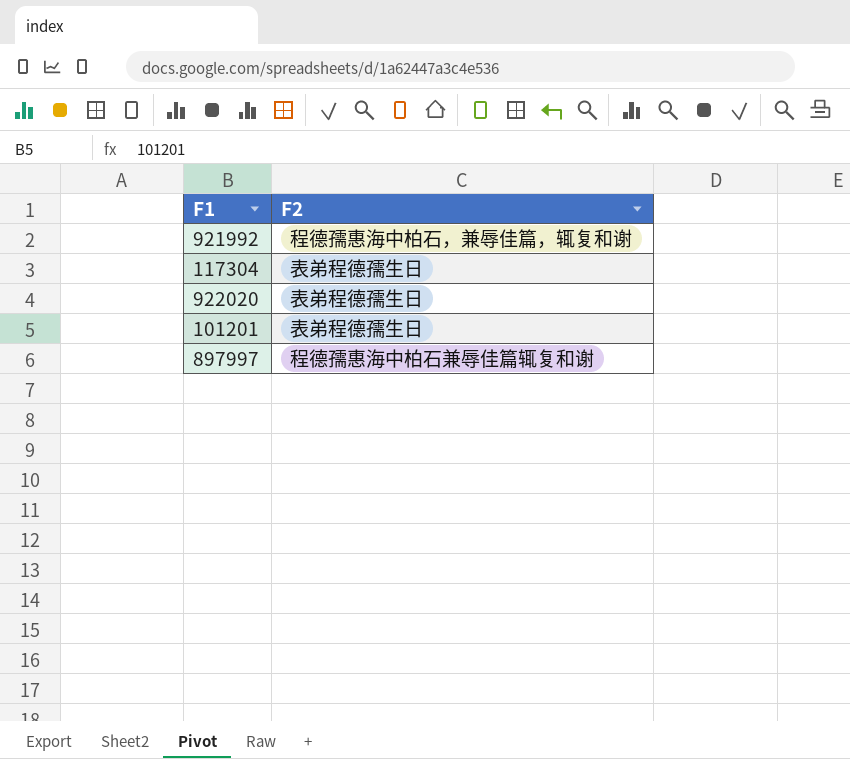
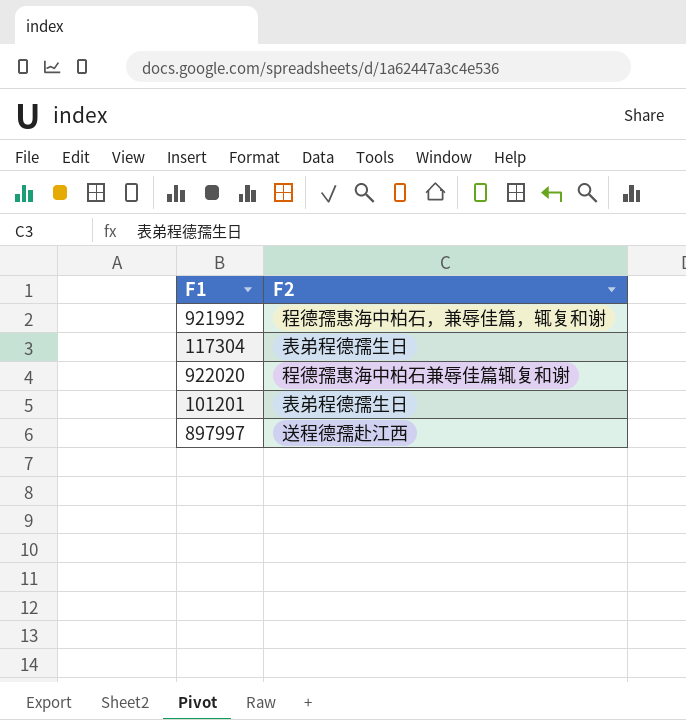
922020 | F2: 表弟程德孺生日 -> 程德孺惠海中柏石兼辱佳篇辄复和谢
897997 | F2: 程德孺惠海中柏石兼辱佳篇辄复和谢 -> 送程德孺赴江西

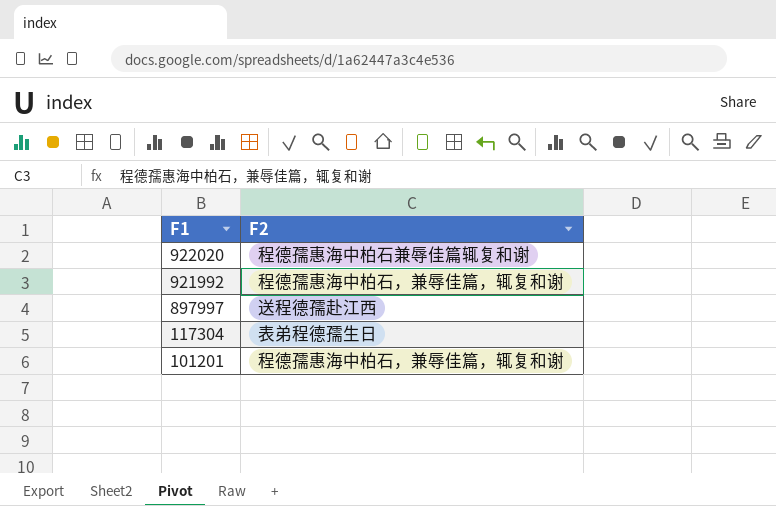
row order: none -> F1 descending
101201 | F2: 表弟程德孺生日 -> 程德孺惠海中柏石，兼辱佳篇，辄复和谢

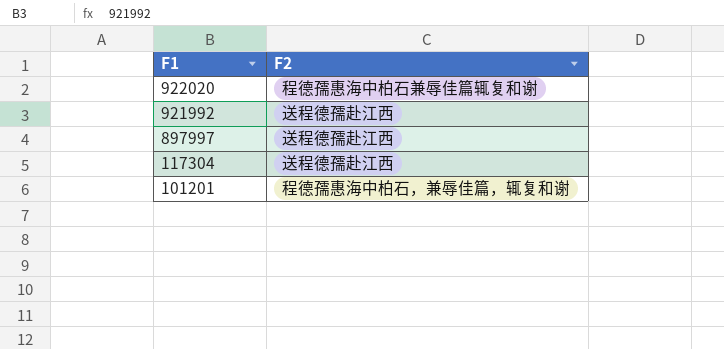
921992 | F2: 程德孺惠海中柏石，兼辱佳篇，辄复和谢 -> 送程德孺赴江西
117304 | F2: 表弟程德孺生日 -> 送程德孺赴江西

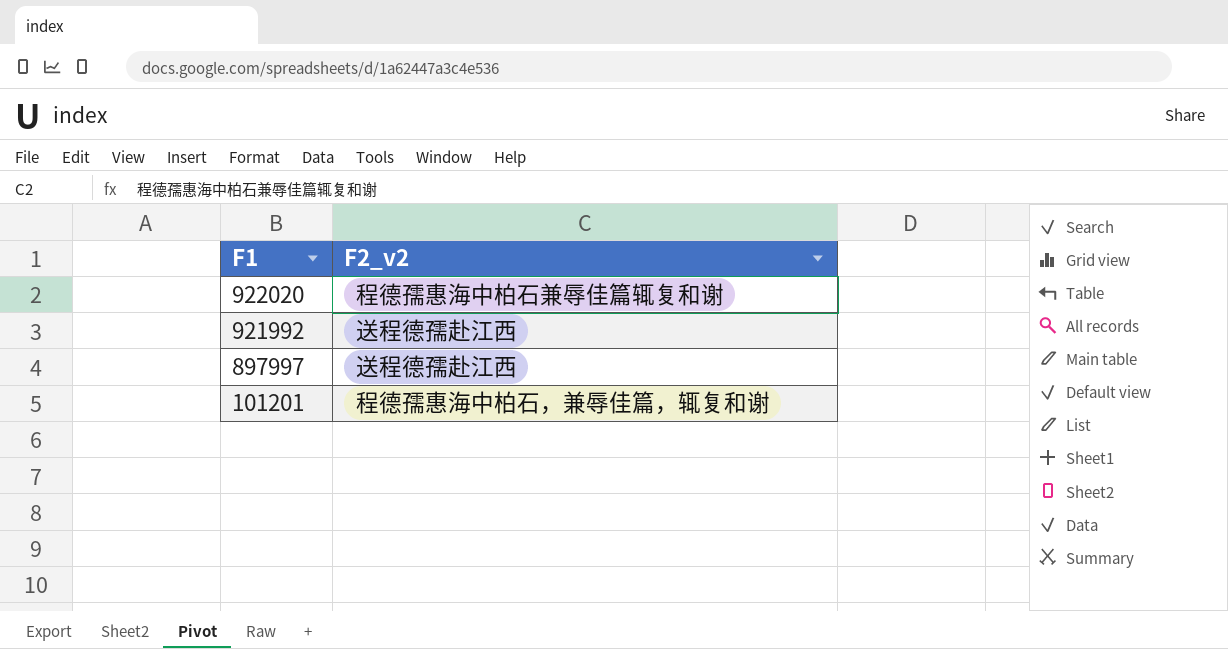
column name: F2 -> F2_v2
row 117304: 送程德孺赴江西 -> none

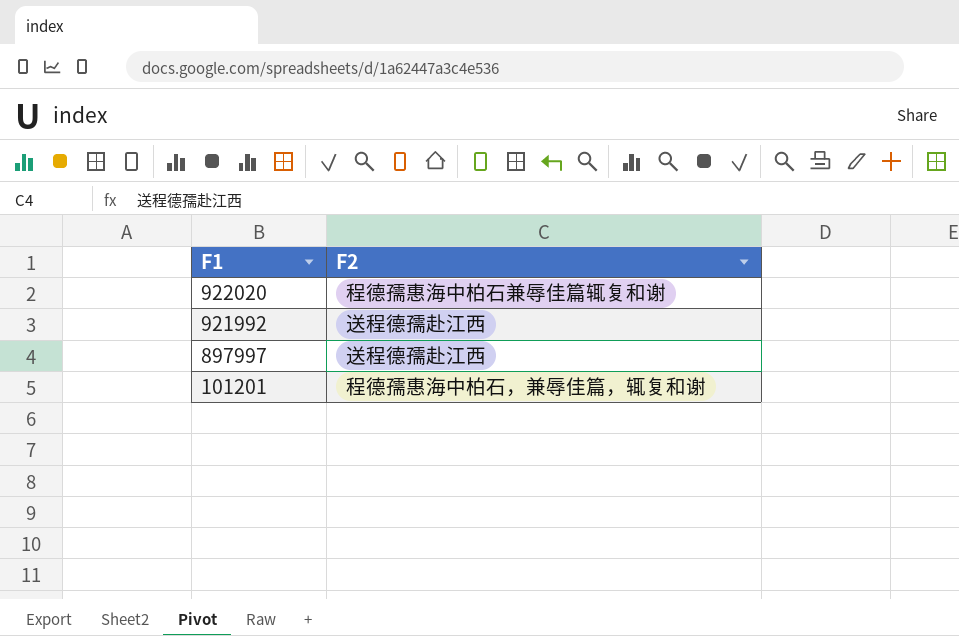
column name: F2_v2 -> F2

